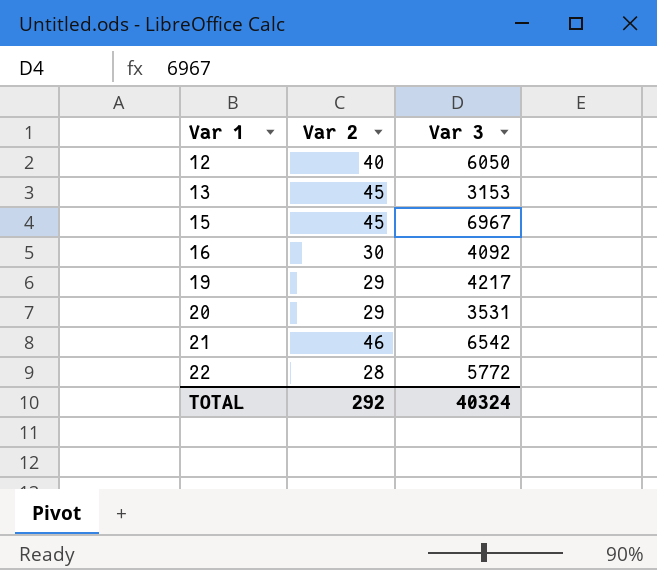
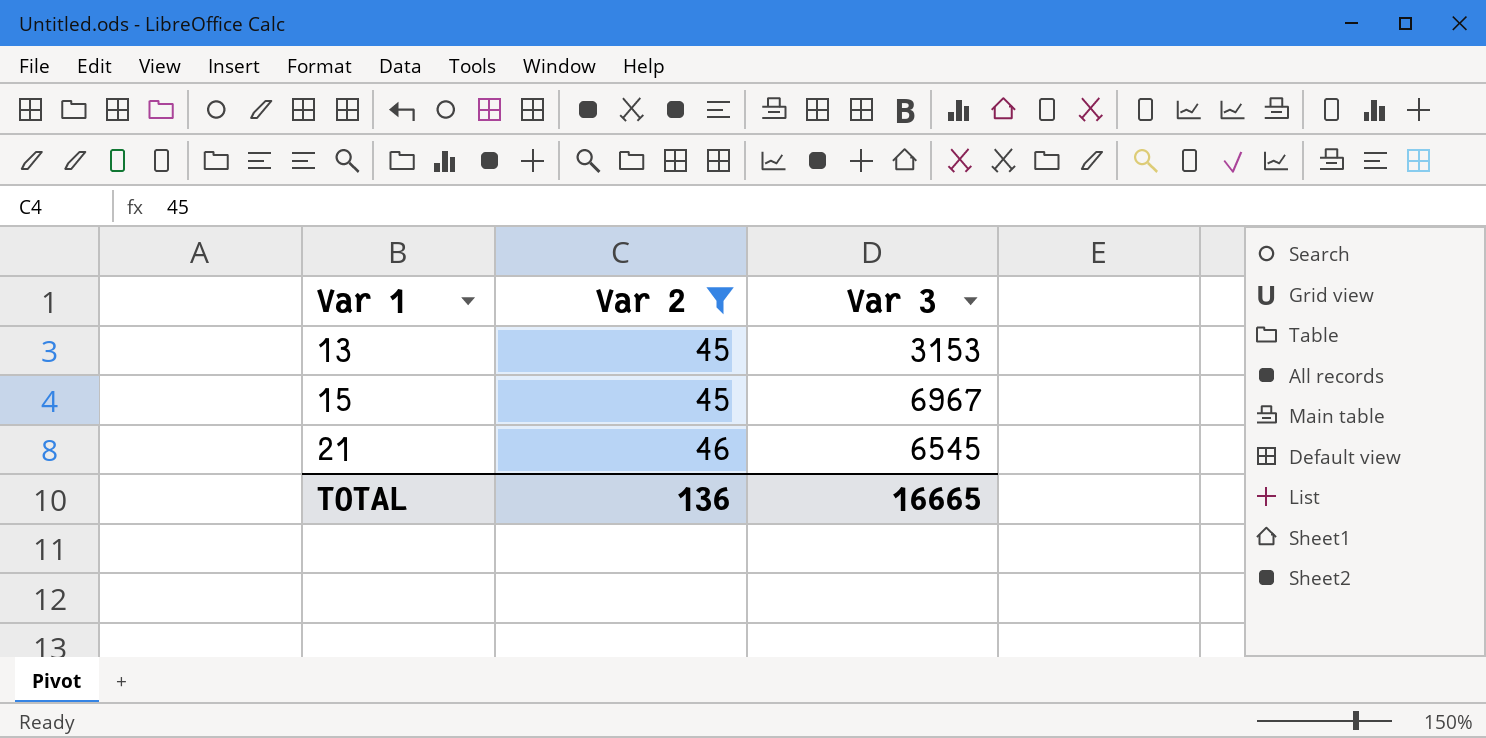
filter: none -> Var 2 >= 45
21 | Var 3: 6542 -> 6545
TOTAL | Var 2: 292 -> 136
TOTAL | Var 3: 40324 -> 16665

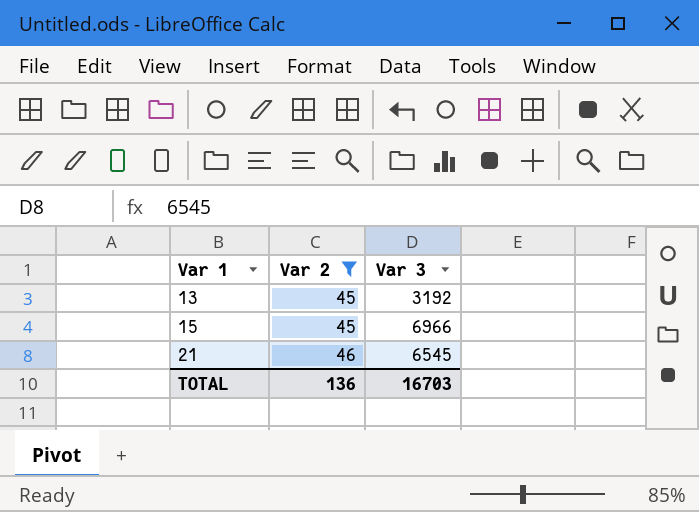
13 | Var 3: 3153 -> 3192
15 | Var 3: 6967 -> 6966
TOTAL | Var 3: 16665 -> 16703

